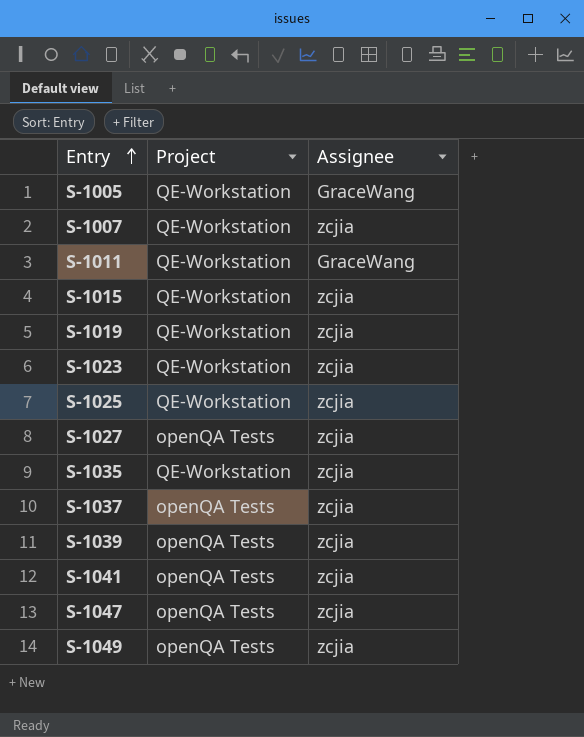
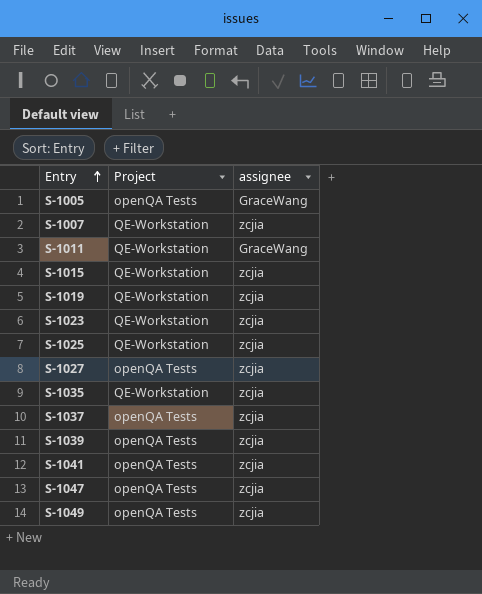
column name: Assignee -> assignee
S-1005 | Project: QE-Workstation -> openQA Tests

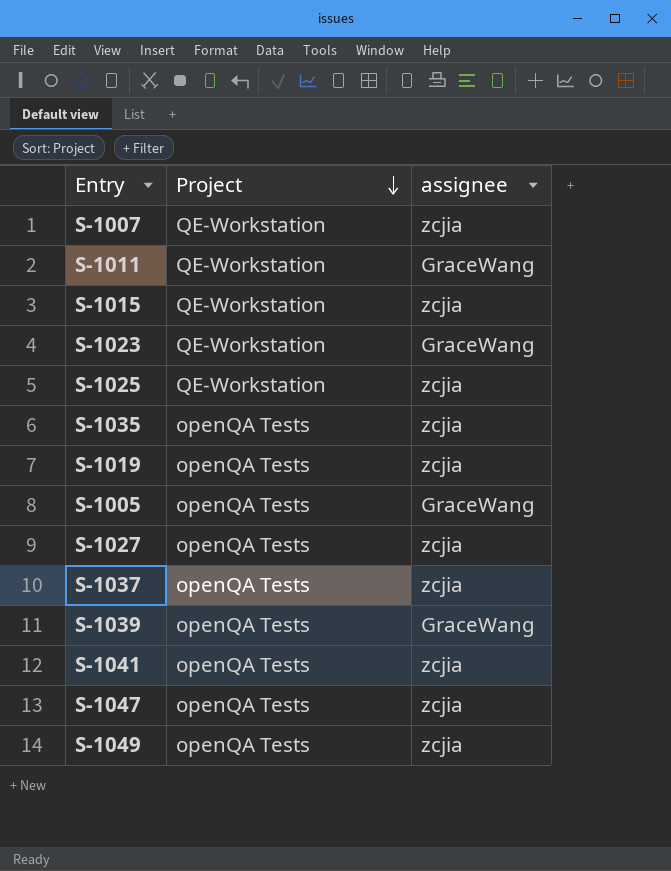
row order: Entry ascending -> Project descending
S-1023 | assignee: zcjia -> GraceWang
S-1035 | Project: QE-Workstation -> openQA Tests
S-1019 | Project: QE-Workstation -> openQA Tests
S-1039 | assignee: zcjia -> GraceWang

